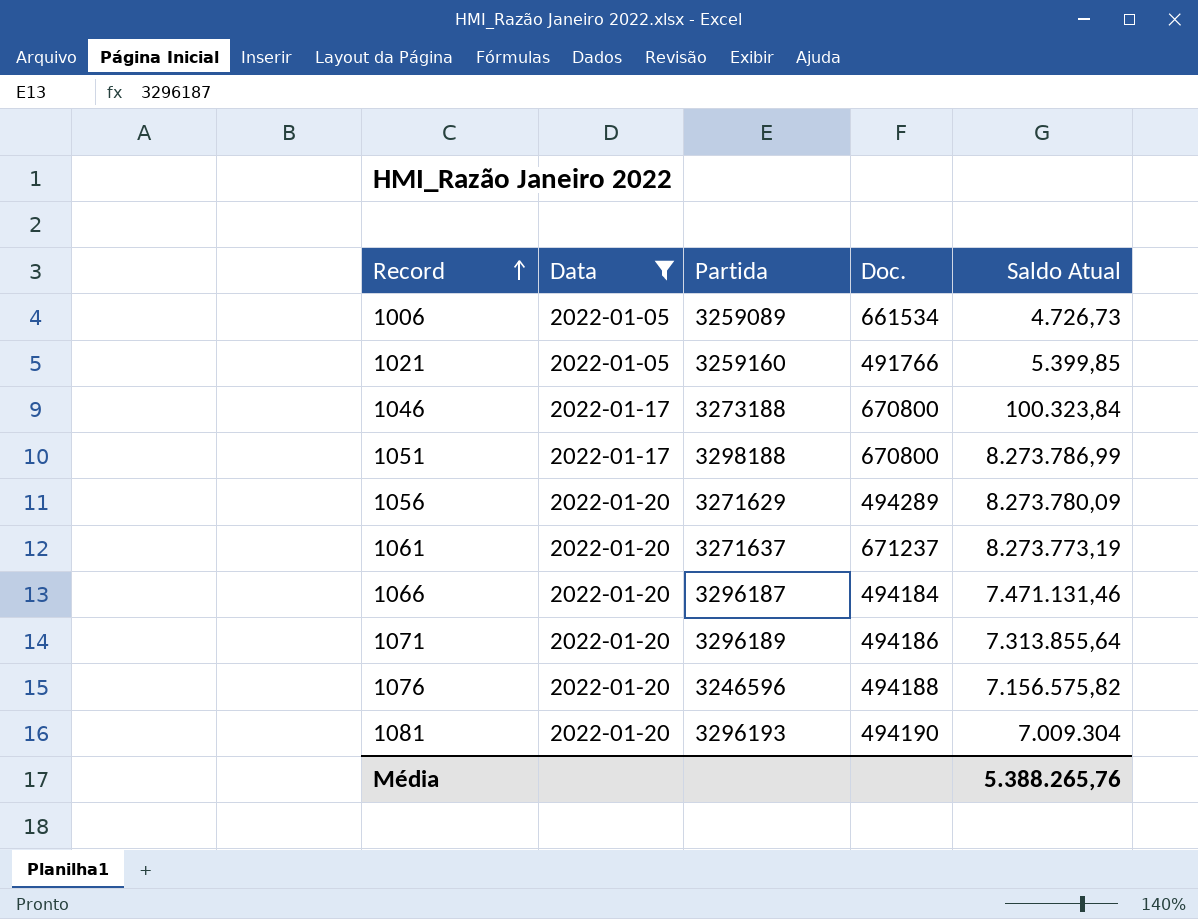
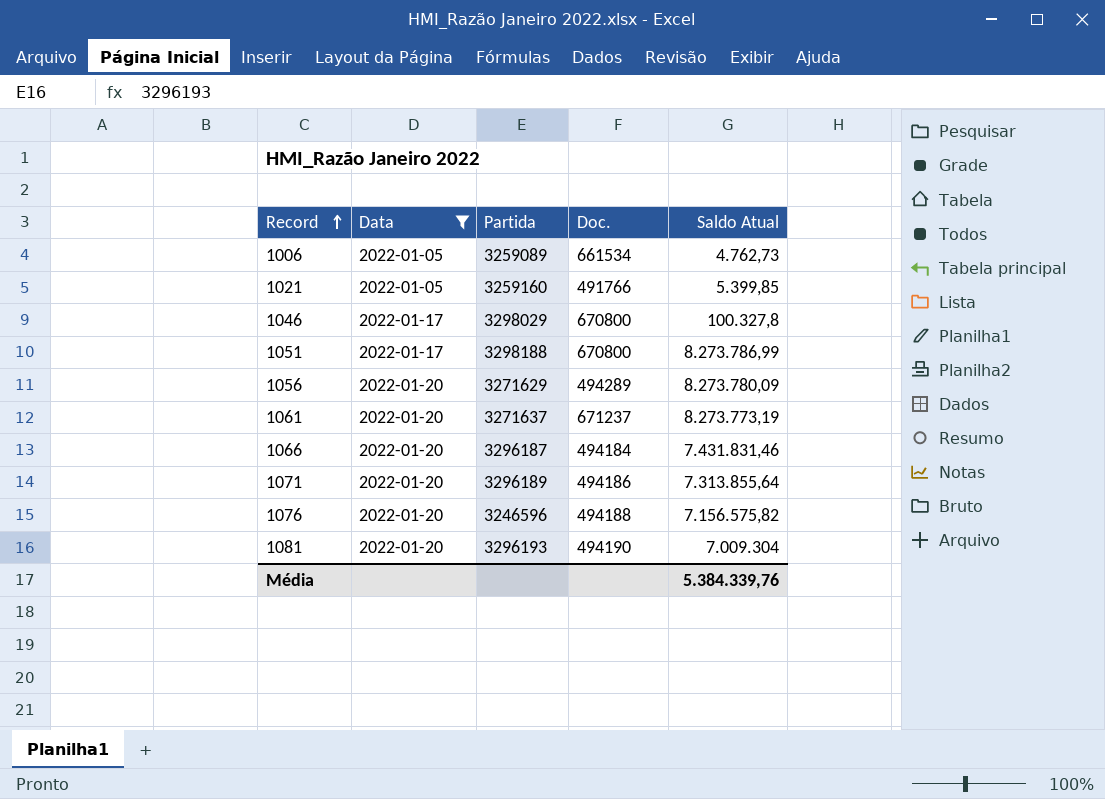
1006 | Saldo Atual: 4.726,73 -> 4.762,73
1046 | Partida: 3273188 -> 3298029
1046 | Saldo Atual: 100.323,84 -> 100.327,8
1066 | Saldo Atual: 7.471.131,46 -> 7.431.831,46
Média | Saldo Atual: 5.388.265,76 -> 5.384.339,76

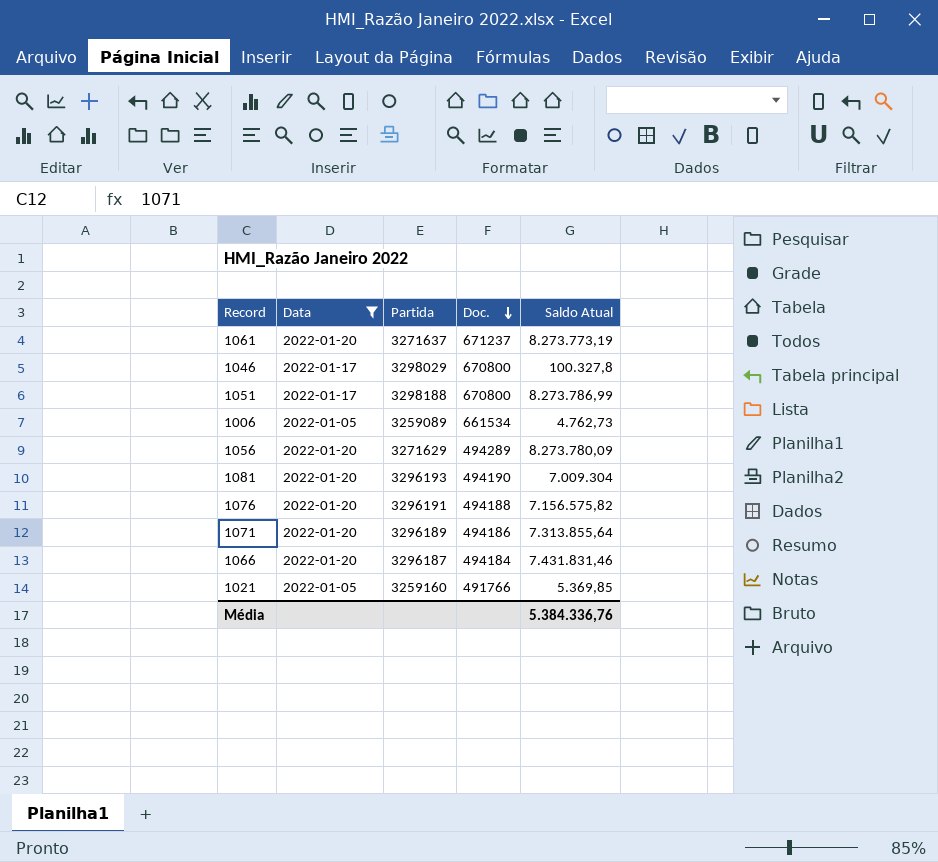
row order: Record ascending -> Doc. descending
1076 | Partida: 3246596 -> 3296191
1021 | Saldo Atual: 5.399,85 -> 5.369,85
Média | Saldo Atual: 5.384.339,76 -> 5.384.336,76

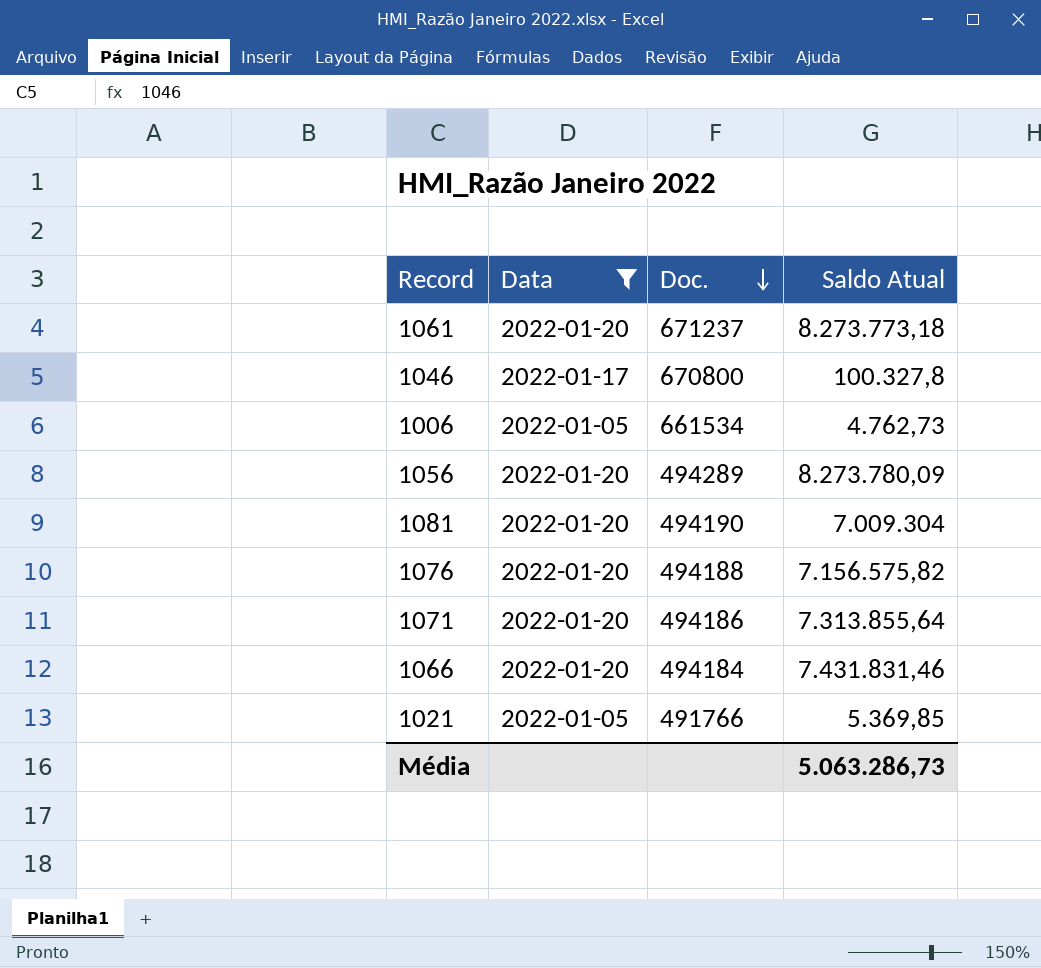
column Partida | position: 3 -> none
row 1051: 2022-01-17 | 3298188 | 670800 | 8.273.786,99 -> none
1061 | Saldo Atual: 8.273.773,19 -> 8.273.773,18
Média | Saldo Atual: 5.384.336,76 -> 5.063.286,73

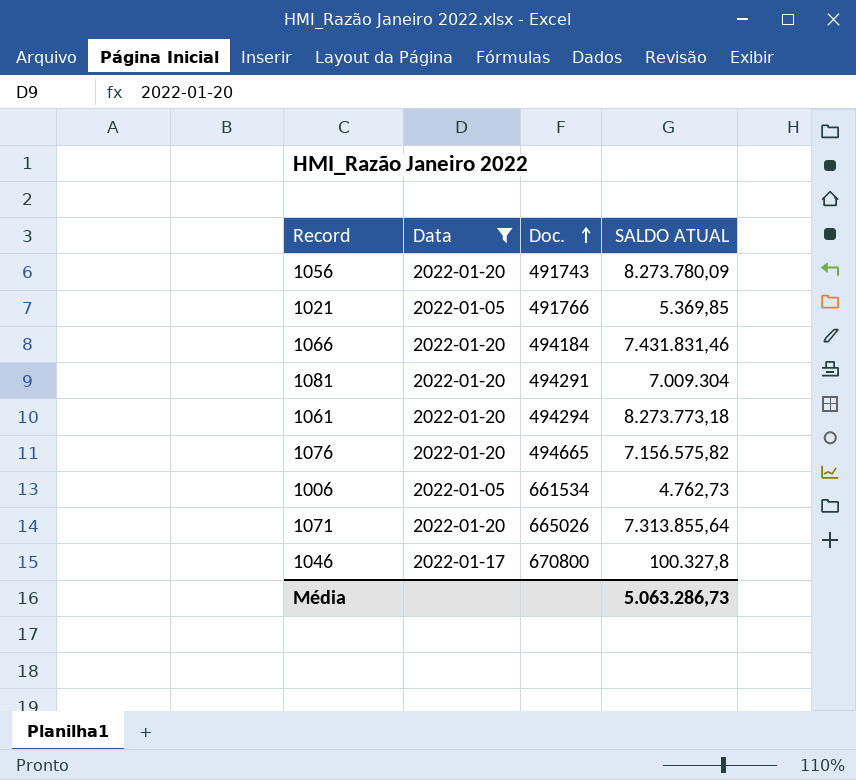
row order: Doc. descending -> Doc. ascending
column name: Saldo Atual -> SALDO ATUAL
1056 | Doc.: 494289 -> 491743
1081 | Doc.: 494190 -> 494291
1061 | Doc.: 671237 -> 494294
1076 | Doc.: 494188 -> 494665
1071 | Doc.: 494186 -> 665026

